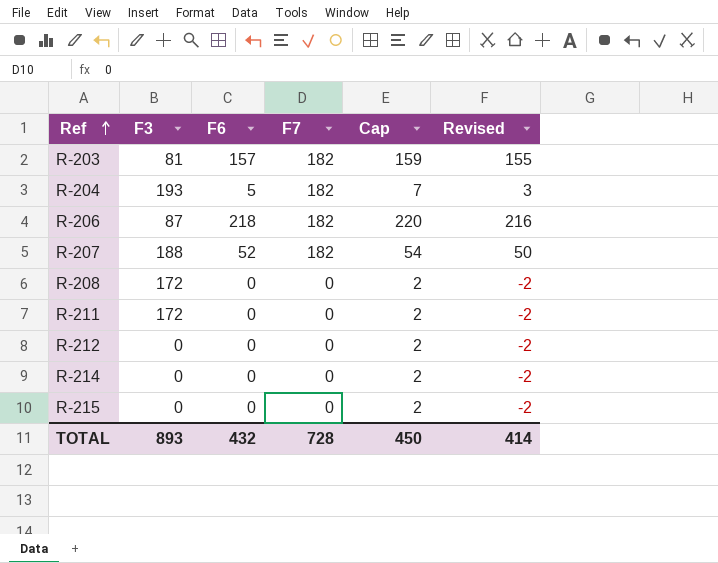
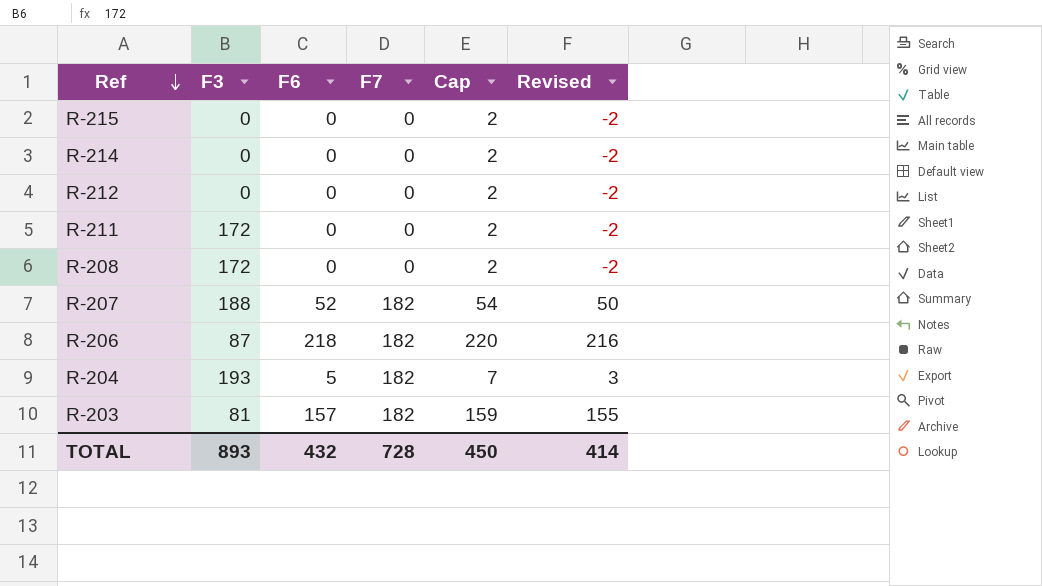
row order: Ref ascending -> Ref descending

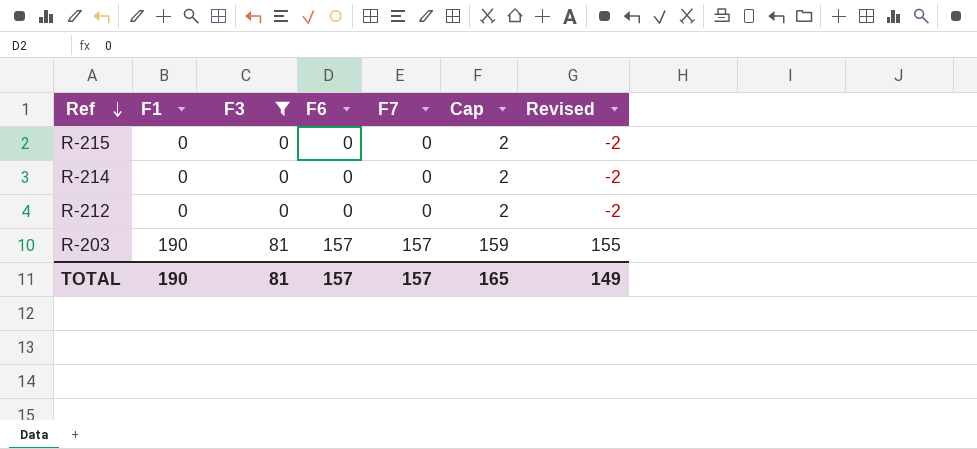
filter: none -> F3 <= 81
column F1 | position: none -> 2
R-203 | F7: 182 -> 157
TOTAL | F3: 893 -> 81
TOTAL | F6: 432 -> 157
TOTAL | F7: 728 -> 157
TOTAL | Cap: 450 -> 165
TOTAL | Revised: 414 -> 149

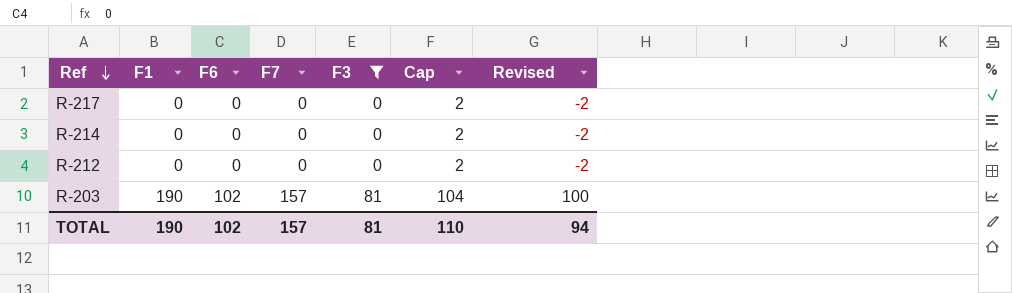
column F3 | position: 3 -> 5
row R-215: 0 | 0 | 0 | 0 | 2 | -2 -> none
row R-217: none -> 0 | 0 | 0 | 0 | 2 | -2
R-203 | F6: 157 -> 102
R-203 | Cap: 159 -> 104
R-203 | Revised: 155 -> 100
TOTAL | F6: 157 -> 102
TOTAL | Cap: 165 -> 110
TOTAL | Revised: 149 -> 94

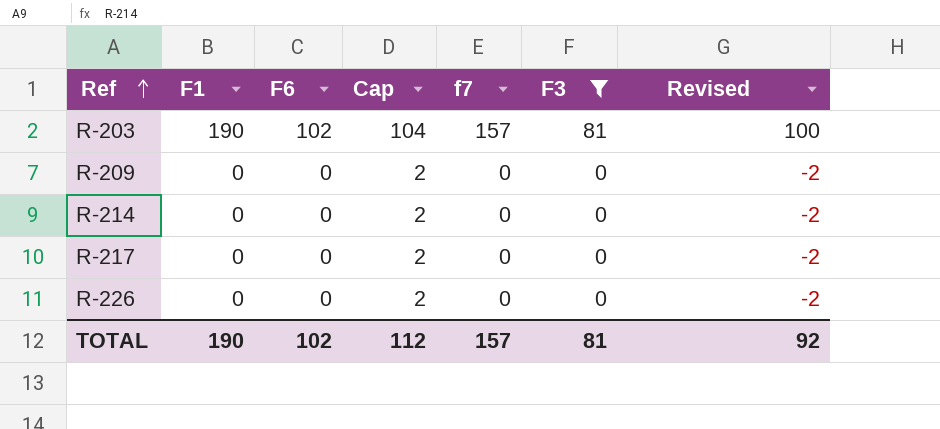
row order: Ref descending -> Ref ascending
column Cap | position: 6 -> 4
column name: F7 -> f7
row R-212: 0 | 0 | 0 | 0 | 2 | -2 -> none
row R-209: none -> 0 | 0 | 2 | 0 | 0 | -2
row R-226: none -> 0 | 0 | 2 | 0 | 0 | -2
TOTAL | Cap: 110 -> 112
TOTAL | Revised: 94 -> 92

